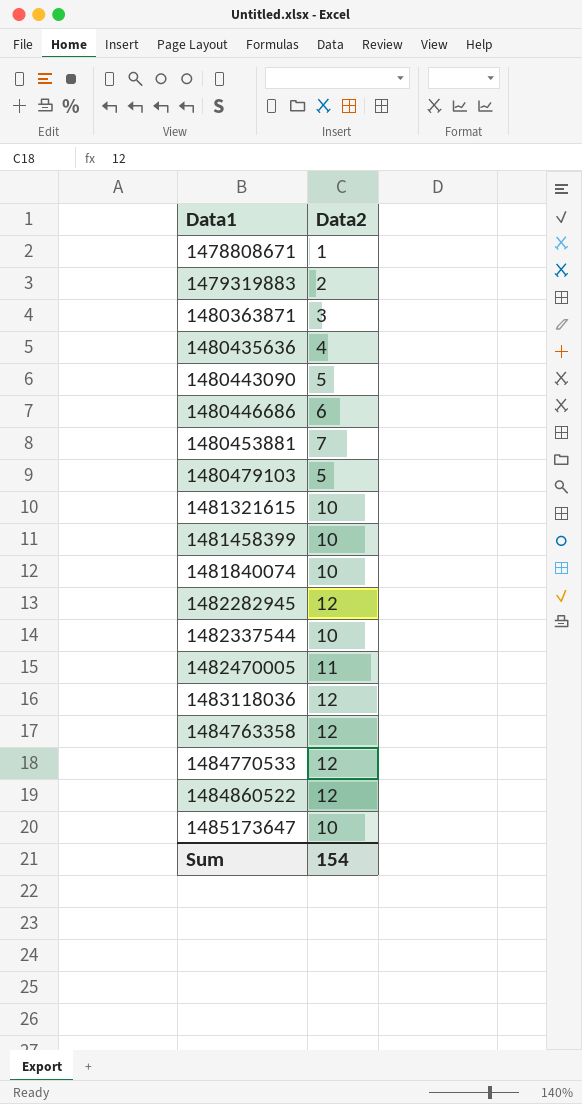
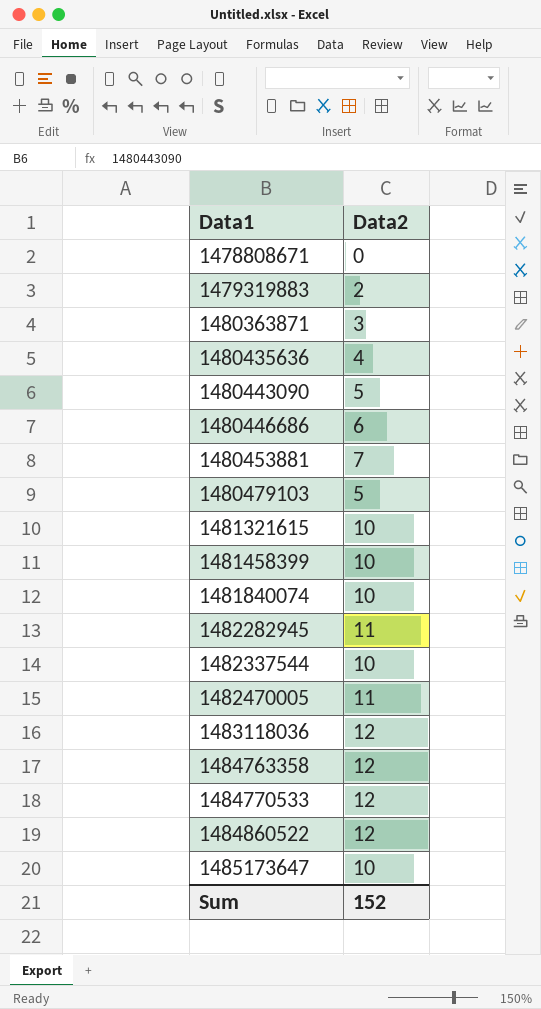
1478808671 | Data2: 1 -> 0
1482282945 | Data2: 12 -> 11
Sum | Data2: 154 -> 152

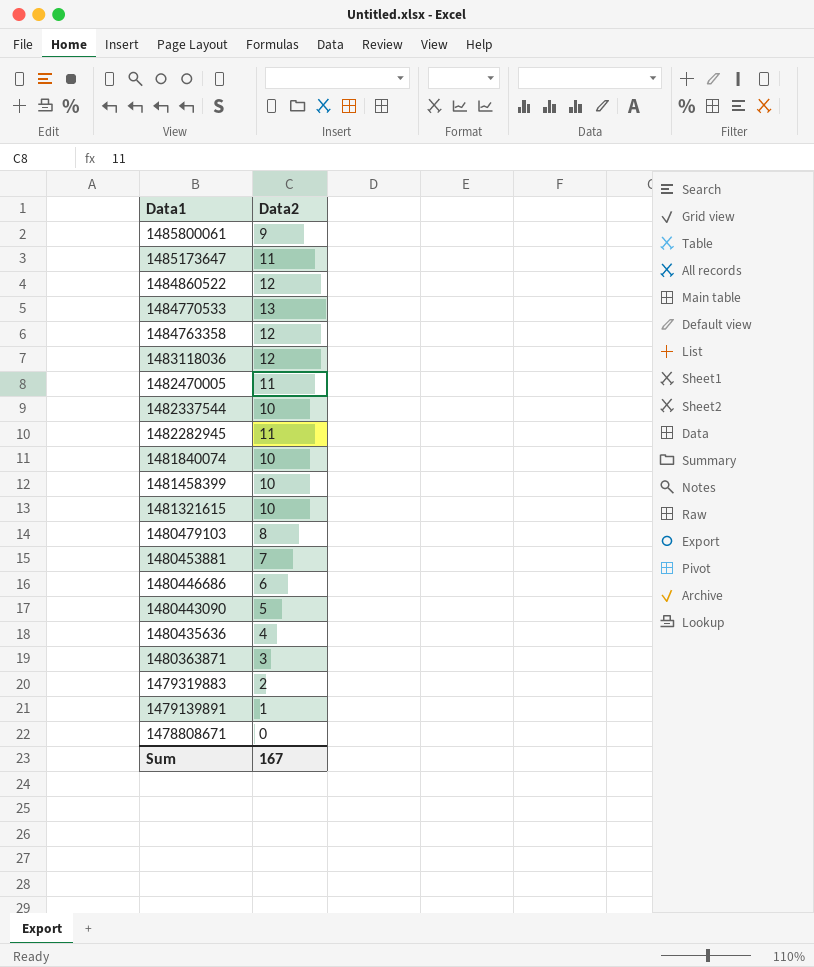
row order: Data1 ascending -> Data1 descending
row 1485800061: none -> 9
1485173647 | Data2: 10 -> 11
1484770533 | Data2: 12 -> 13
1480479103 | Data2: 5 -> 8
row 1479139891: none -> 1
Sum | Data2: 152 -> 167

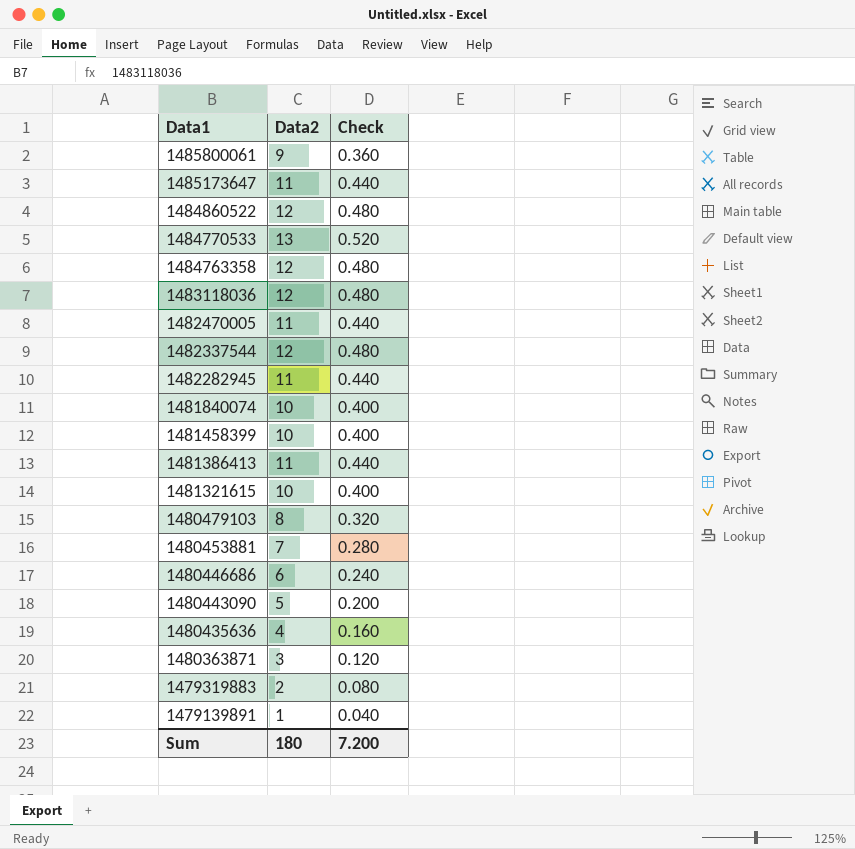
column Check | formula: none -> [Data2] * 0.04
row 1478808671: 0 -> none
1482337544 | Data2: 10 -> 12
row 1481386413: none -> 11 | 0.440
Sum | Data2: 167 -> 180

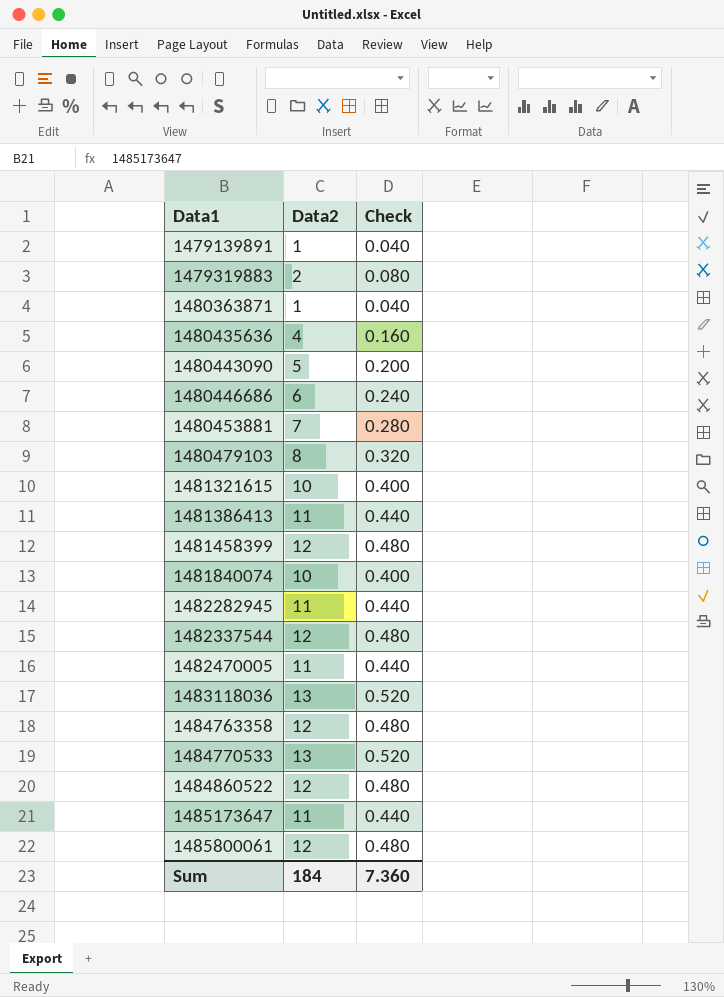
row order: Data1 descending -> Data1 ascending
1480363871 | Data2: 3 -> 1
1480363871 | Check: 0.120 -> 0.040
1481458399 | Data2: 10 -> 12
1481458399 | Check: 0.400 -> 0.480
1483118036 | Data2: 12 -> 13
1483118036 | Check: 0.480 -> 0.520
1485800061 | Data2: 9 -> 12
1485800061 | Check: 0.360 -> 0.480
Sum | Data2: 180 -> 184
Sum | Check: 7.200 -> 7.360

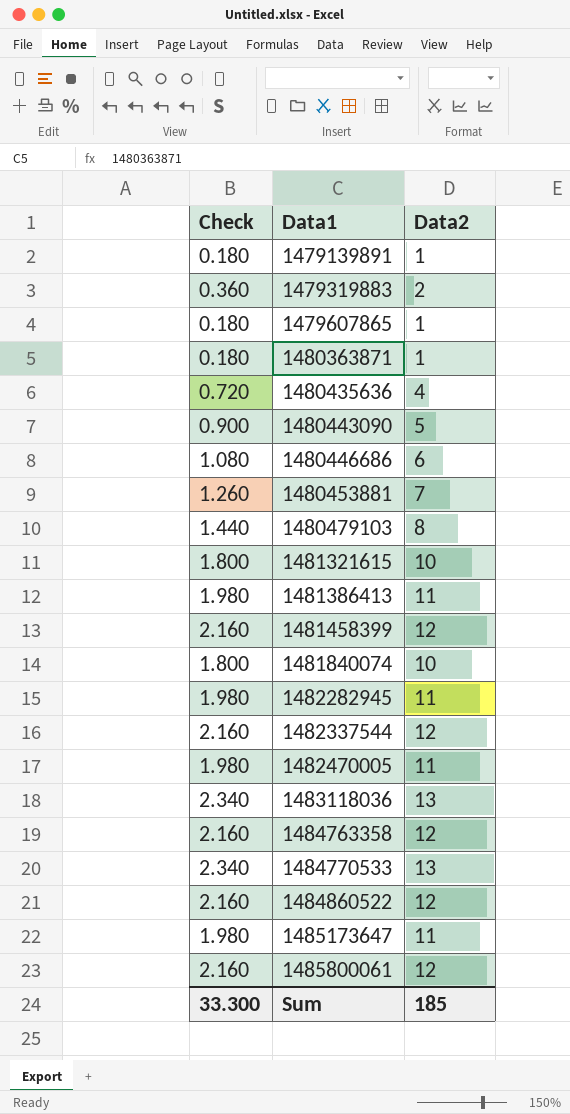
column Check | formula: [Data2] * 0.04 -> [Data2] * 0.18
column Check | position: 3 -> 1
row 1479607865: none -> 0.180 | 1
Sum | Check: 7.360 -> 33.300
Sum | Data2: 184 -> 185

